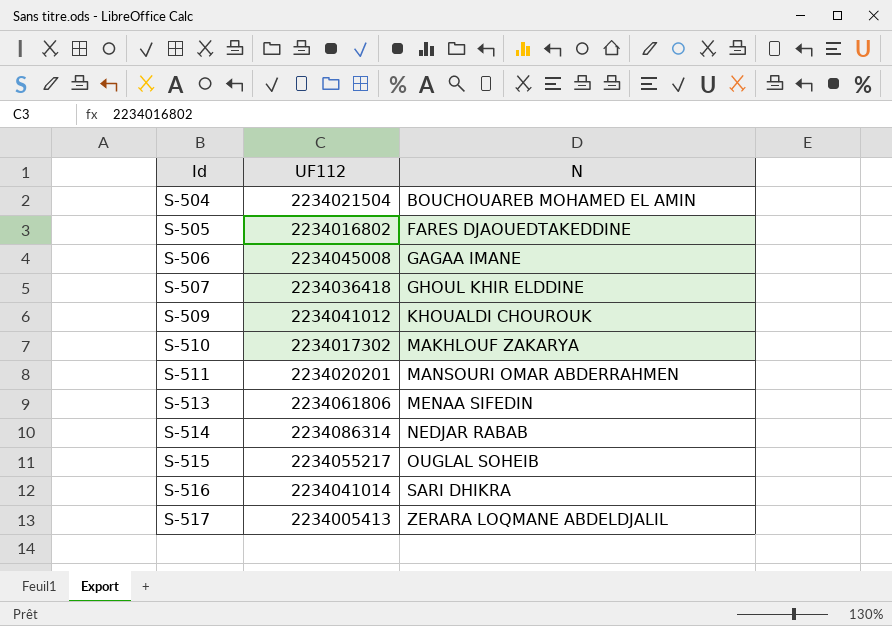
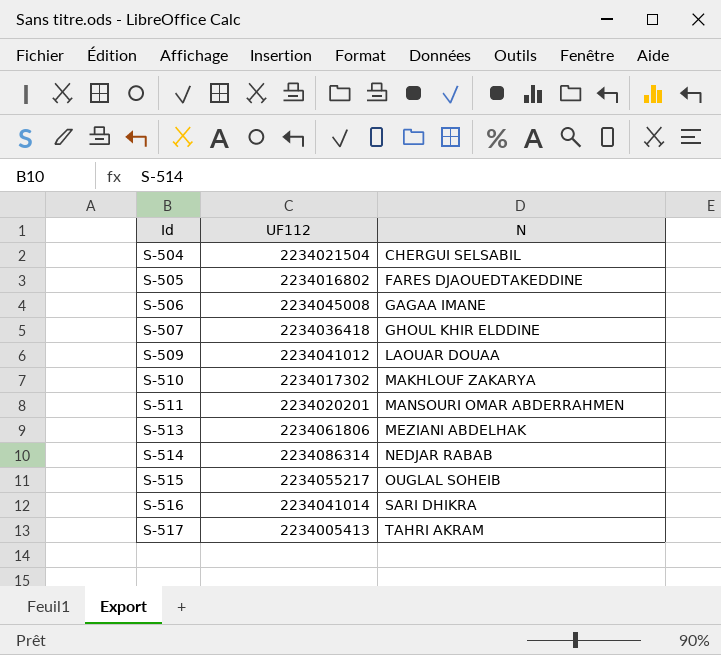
S-504 | N: BOUCHOUAREB MOHAMED EL AMIN -> CHERGUI SELSABIL
S-509 | N: KHOUALDI CHOUROUK -> LAOUAR DOUAA
S-513 | N: MENAA SIFEDIN -> MEZIANI ABDELHAK
S-517 | N: ZERARA LOQMANE ABDELDJALIL -> TAHRI AKRAM

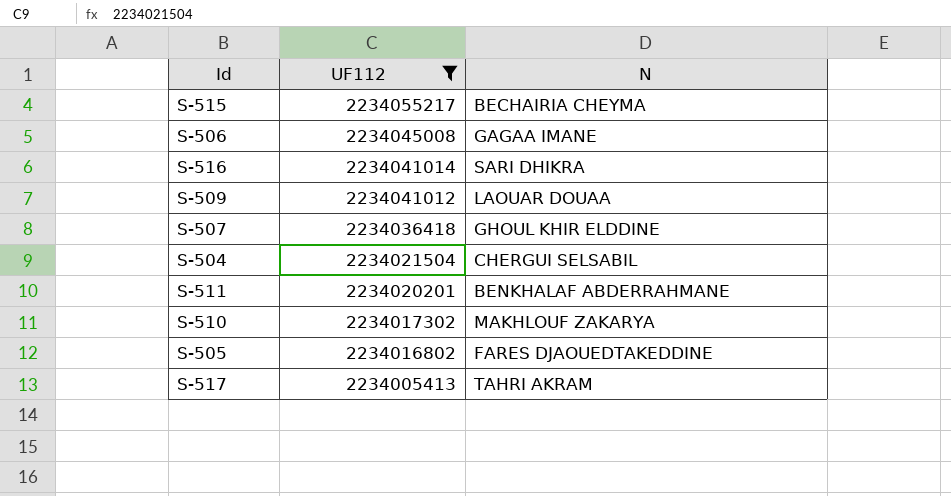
filter: none -> UF112 <= 2234055217
row order: Id ascending -> UF112 descending
S-515 | N: OUGLAL SOHEIB -> BECHAIRIA CHEYMA
S-511 | N: MANSOURI OMAR ABDERRAHMEN -> BENKHALAF ABDERRAHMANE

